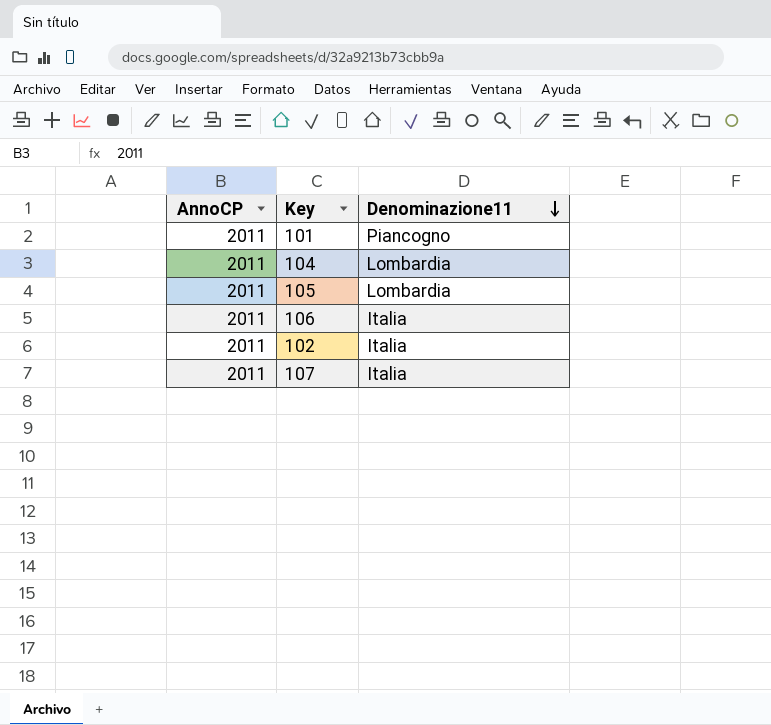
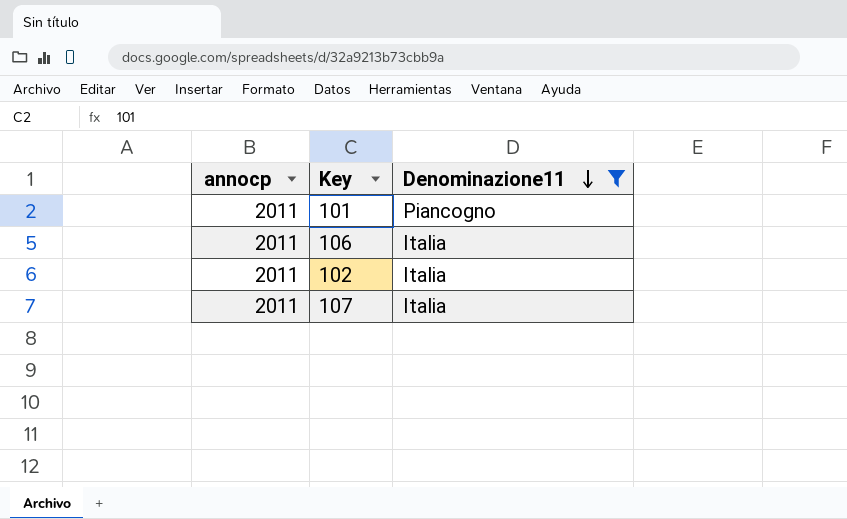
filter: none -> Denominazione11 != Lombardia
column name: AnnoCP -> annocp

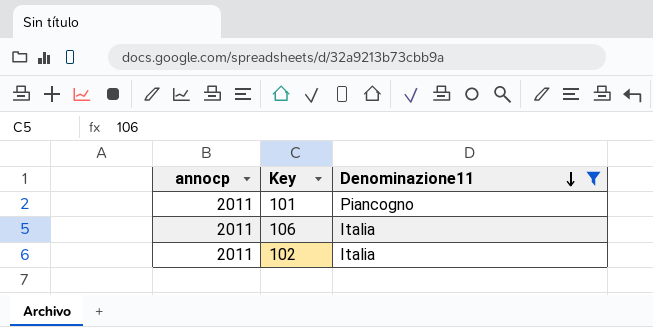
row 107: 2011 | Italia -> none

